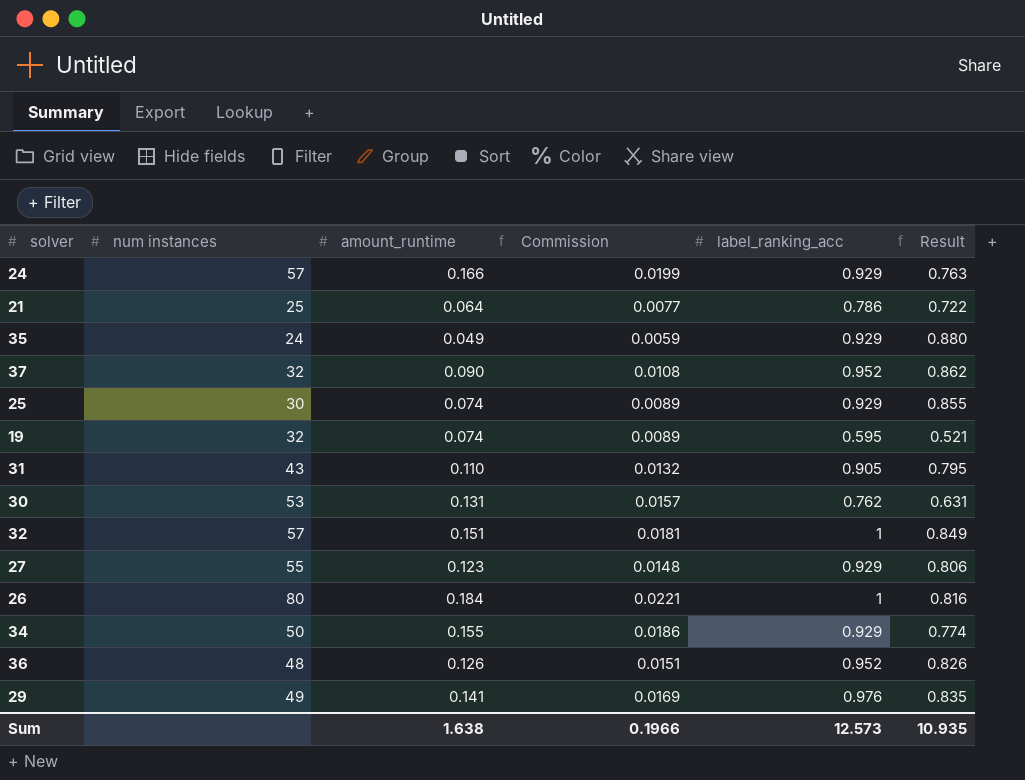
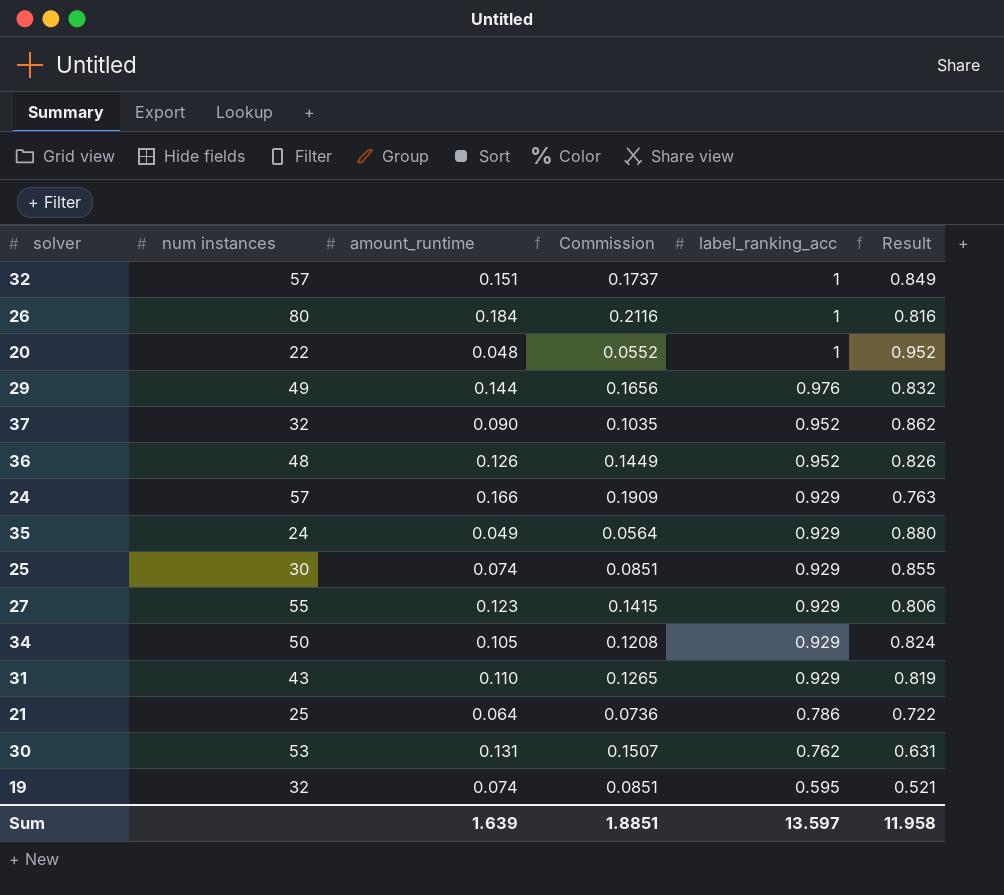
row order: none -> label_ranking_acc descending
column Commission | formula: [amount_runtime] * 0.12 -> [amount_runtime] * 1.15
row 20: none -> 22 | 0.048 | 0.0552 | 1 | 0.952
29 | amount_runtime: 0.141 -> 0.144
29 | Result: 0.835 -> 0.832
34 | amount_runtime: 0.155 -> 0.105
34 | Result: 0.774 -> 0.824
31 | label_ranking_acc: 0.905 -> 0.929
31 | Result: 0.795 -> 0.819
Sum | amount_runtime: 1.638 -> 1.639
Sum | Commission: 0.1966 -> 1.8851
Sum | label_ranking_acc: 12.573 -> 13.597
Sum | Result: 10.935 -> 11.958

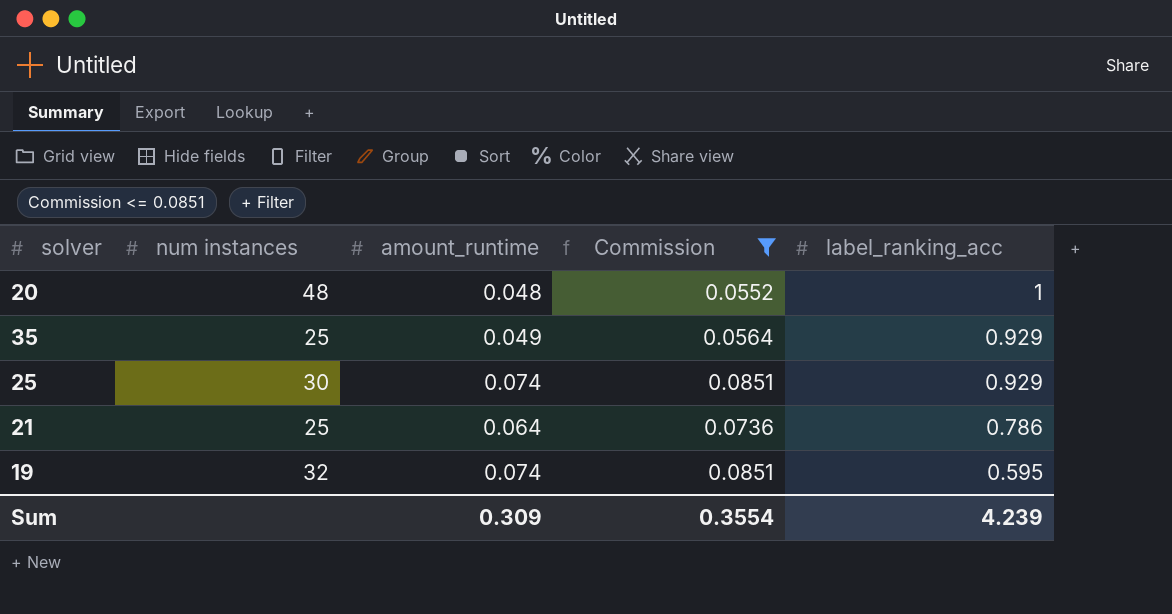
filter: none -> Commission <= 0.0851
column Result | formula: [label_ranking_acc] - [amount_runtime] -> none
20 | num instances: 22 -> 48
35 | num instances: 24 -> 25
Sum | amount_runtime: 1.639 -> 0.309
Sum | Commission: 1.8851 -> 0.3554
Sum | label_ranking_acc: 13.597 -> 4.239

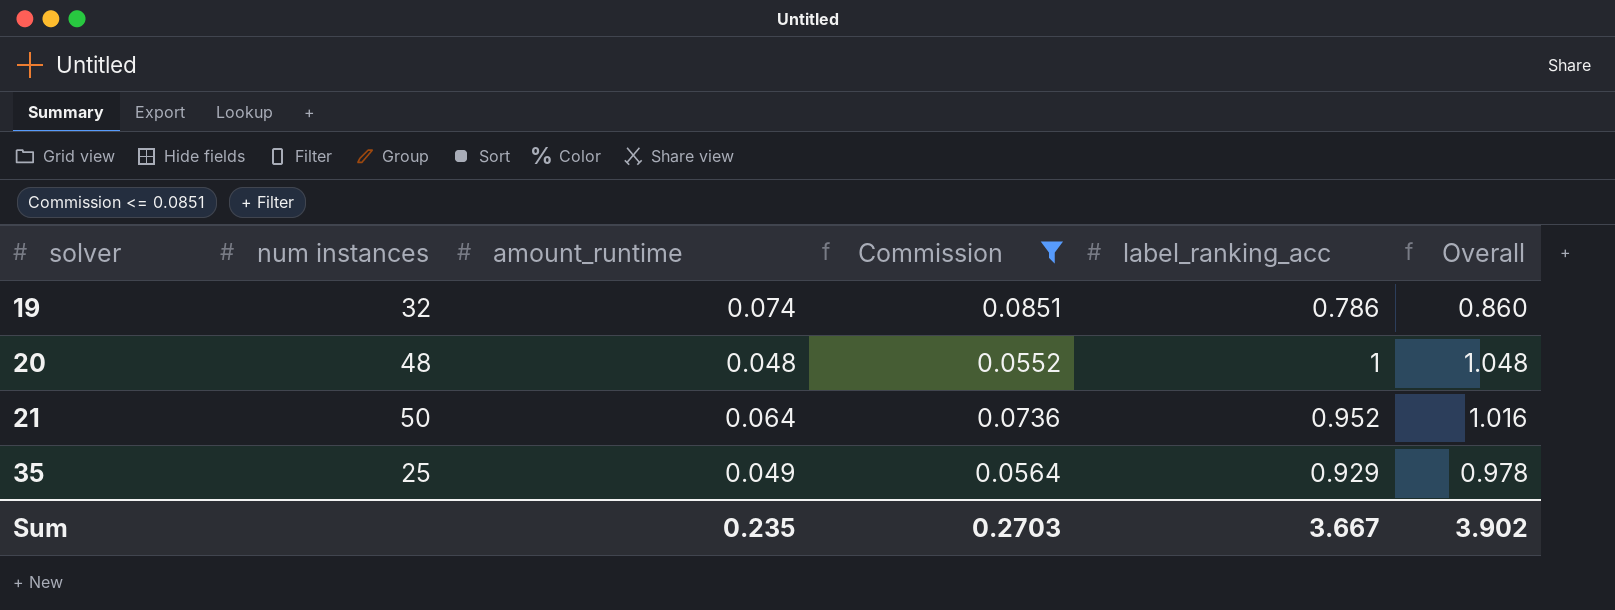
row order: label_ranking_acc descending -> solver ascending
column Overall | formula: none -> [amount_runtime] + [label_ranking_acc]
row 25: 30 | 0.074 | 0.0851 | 0.929 -> none
19 | label_ranking_acc: 0.595 -> 0.786
21 | num instances: 25 -> 50
21 | label_ranking_acc: 0.786 -> 0.952
Sum | amount_runtime: 0.309 -> 0.235
Sum | Commission: 0.3554 -> 0.2703
Sum | label_ranking_acc: 4.239 -> 3.667

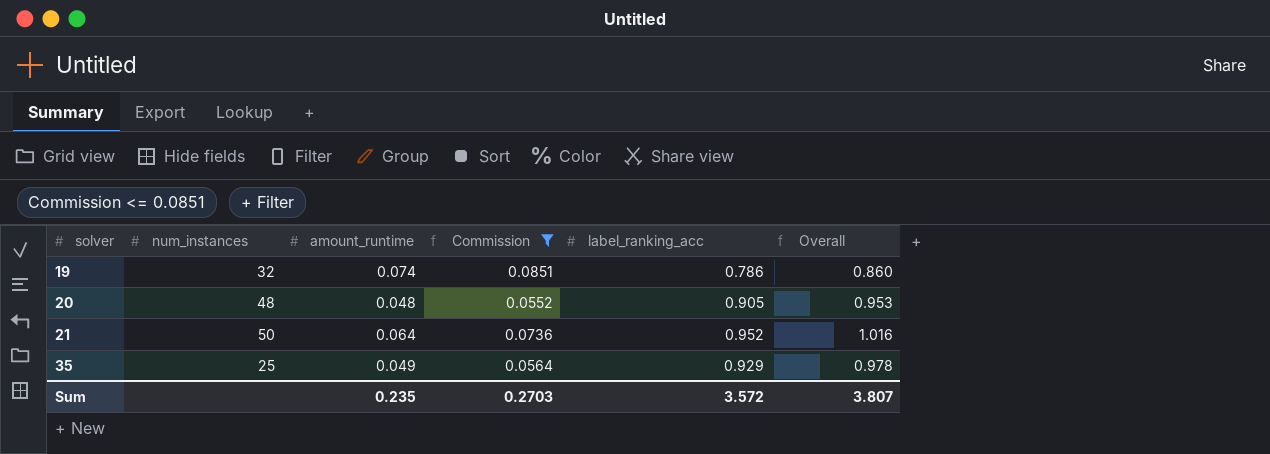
column name: num instances -> num_instances
20 | label_ranking_acc: 1 -> 0.905
20 | Overall: 1.048 -> 0.953
Sum | label_ranking_acc: 3.667 -> 3.572
Sum | Overall: 3.902 -> 3.807

